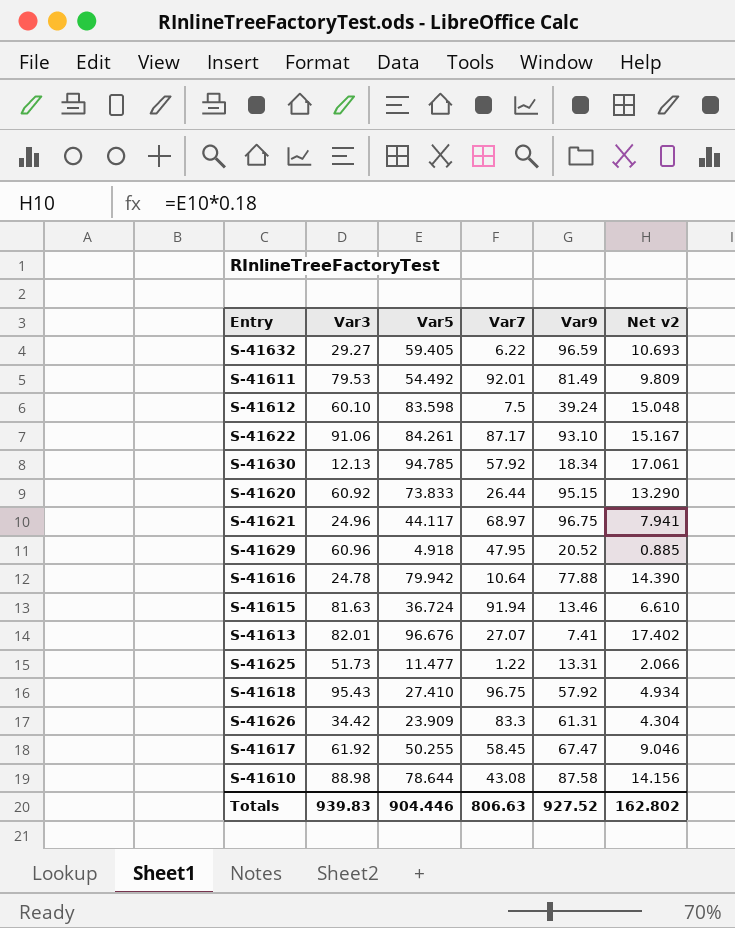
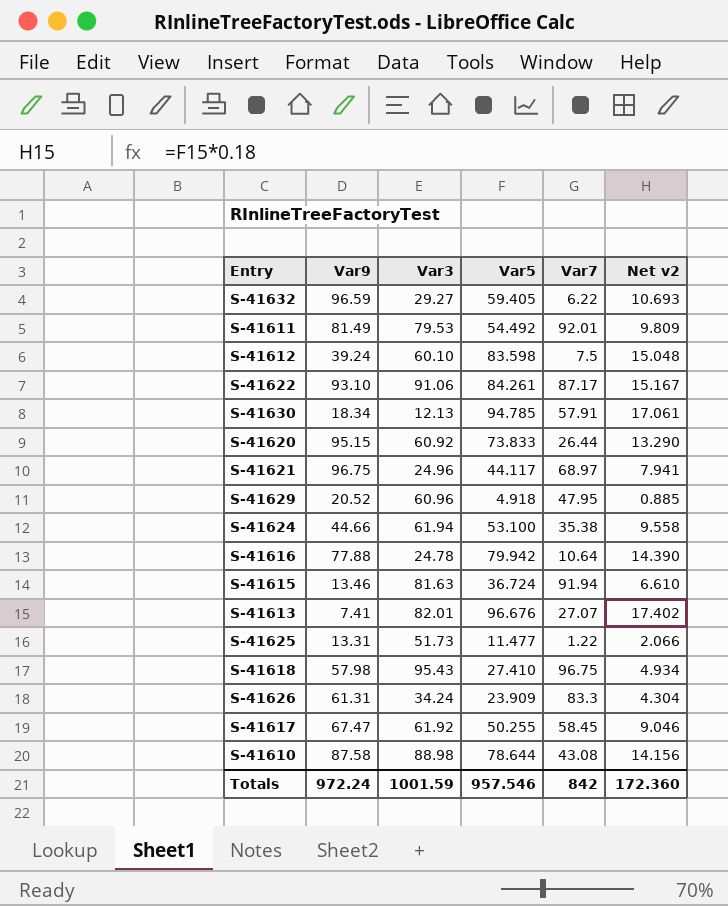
column Var9 | position: 5 -> 2
S-41630 | Var7: 57.92 -> 57.91
row S-41624: none -> 44.66 | 61.94 | 53.100 | 35.38 | 9.558
S-41618 | Var9: 57.92 -> 57.98
S-41626 | Var3: 34.42 -> 34.24
Totals | Var9: 927.52 -> 972.24
Totals | Var3: 939.83 -> 1001.59
Totals | Var5: 904.446 -> 957.546
Totals | Var7: 806.63 -> 842
Totals | Net v2: 162.802 -> 172.360

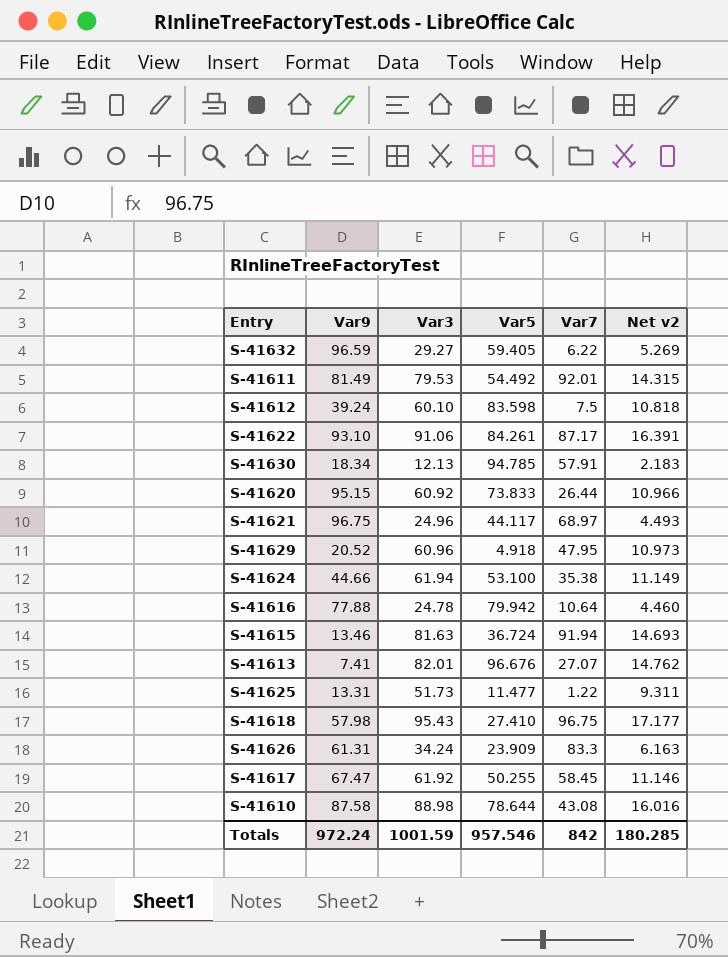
column Net v2 | formula: [Var5] * 0.18 -> [Var3] * 0.18
Totals | Net v2: 172.360 -> 180.285

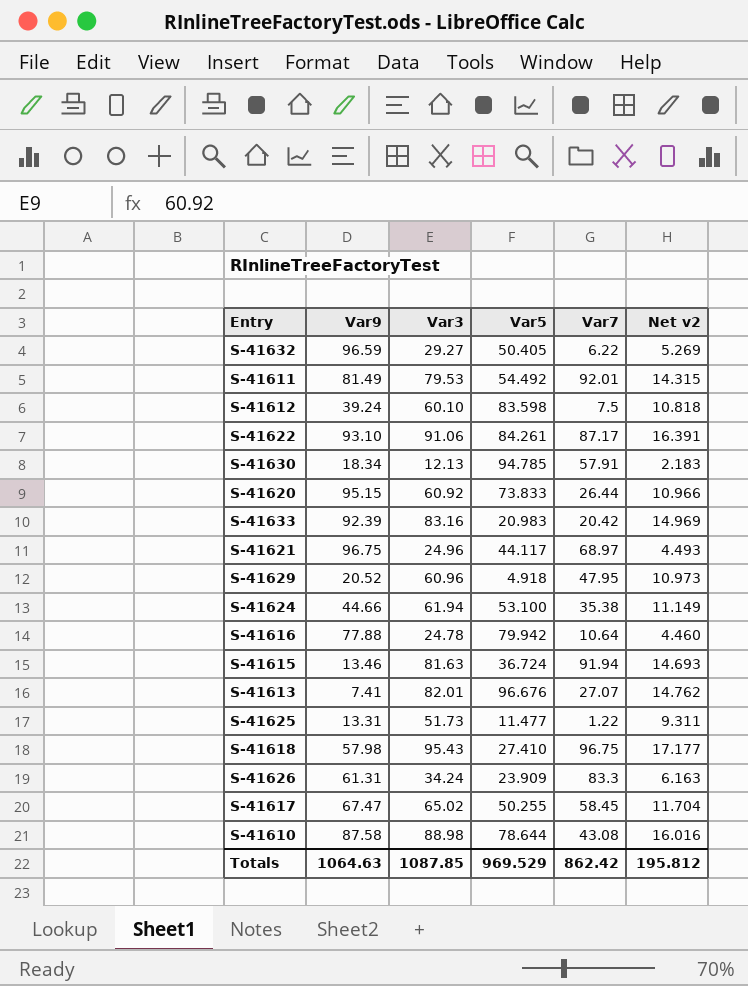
S-41632 | Var5: 59.405 -> 50.405
row S-41633: none -> 92.39 | 83.16 | 20.983 | 20.42 | 14.969
S-41617 | Var3: 61.92 -> 65.02
S-41617 | Net v2: 11.146 -> 11.704
Totals | Var9: 972.24 -> 1064.63
Totals | Var3: 1001.59 -> 1087.85
Totals | Var5: 957.546 -> 969.529
Totals | Var7: 842 -> 862.42
Totals | Net v2: 180.285 -> 195.812

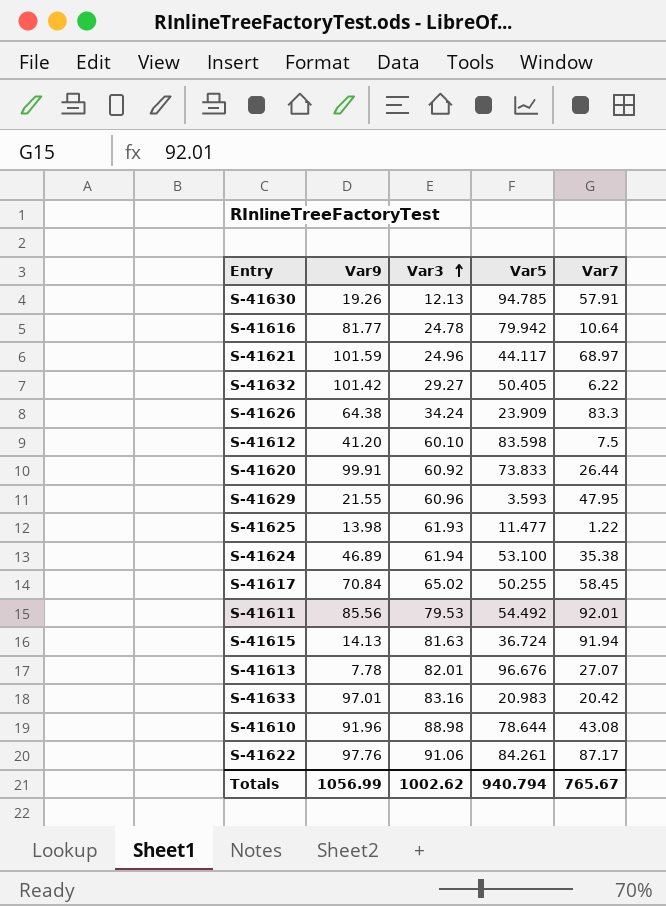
row order: none -> Var3 ascending
column Net v2 | formula: [Var3] * 0.18 -> none
row S-41618: 57.98 | 95.43 | 27.410 | 96.75 | 17.177 -> none
S-41630 | Var9: 18.34 -> 19.26
S-41616 | Var9: 77.88 -> 81.77
S-41621 | Var9: 96.75 -> 101.59
S-41632 | Var9: 96.59 -> 101.42
S-41626 | Var9: 61.31 -> 64.38
S-41612 | Var9: 39.24 -> 41.20
S-41620 | Var9: 95.15 -> 99.91
S-41629 | Var9: 20.52 -> 21.55
S-41629 | Var5: 4.918 -> 3.593
S-41625 | Var9: 13.31 -> 13.98
S-41625 | Var3: 51.73 -> 61.93
S-41624 | Var9: 44.66 -> 46.89
S-41617 | Var9: 67.47 -> 70.84
S-41611 | Var9: 81.49 -> 85.56
S-41615 | Var9: 13.46 -> 14.13
S-41613 | Var9: 7.41 -> 7.78
S-41633 | Var9: 92.39 -> 97.01
S-41610 | Var9: 87.58 -> 91.96
S-41622 | Var9: 93.10 -> 97.76
Totals | Var9: 1064.63 -> 1056.99
Totals | Var3: 1087.85 -> 1002.62
Totals | Var5: 969.529 -> 940.794
Totals | Var7: 862.42 -> 765.67

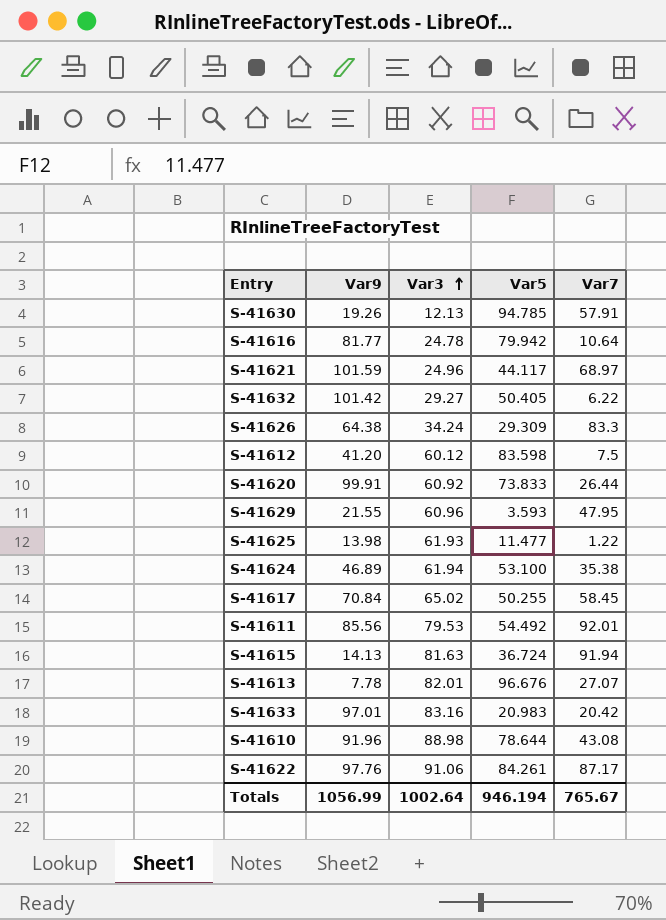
S-41626 | Var5: 23.909 -> 29.309
S-41612 | Var3: 60.10 -> 60.12
Totals | Var3: 1002.62 -> 1002.64
Totals | Var5: 940.794 -> 946.194

